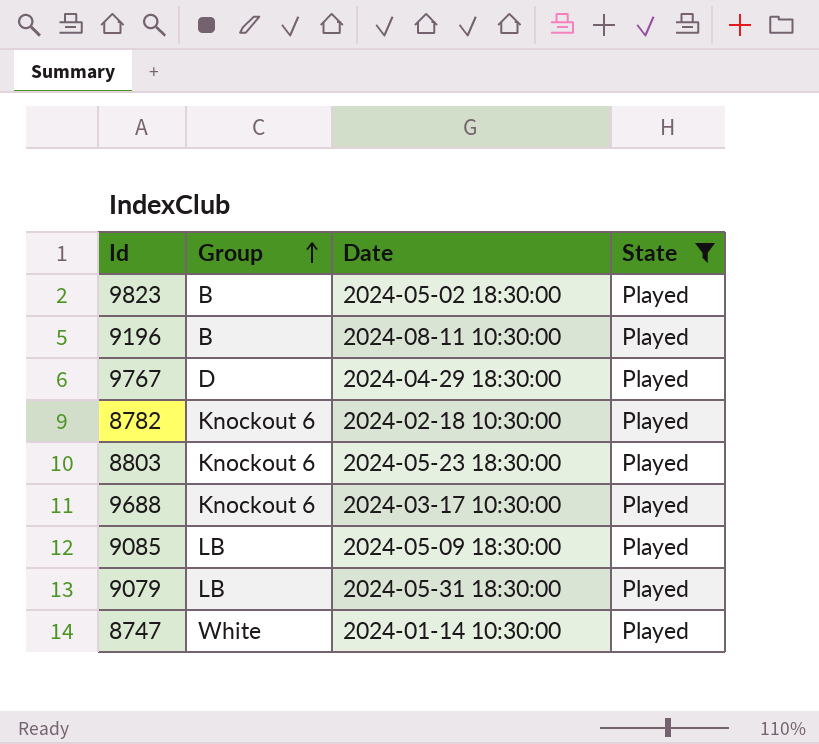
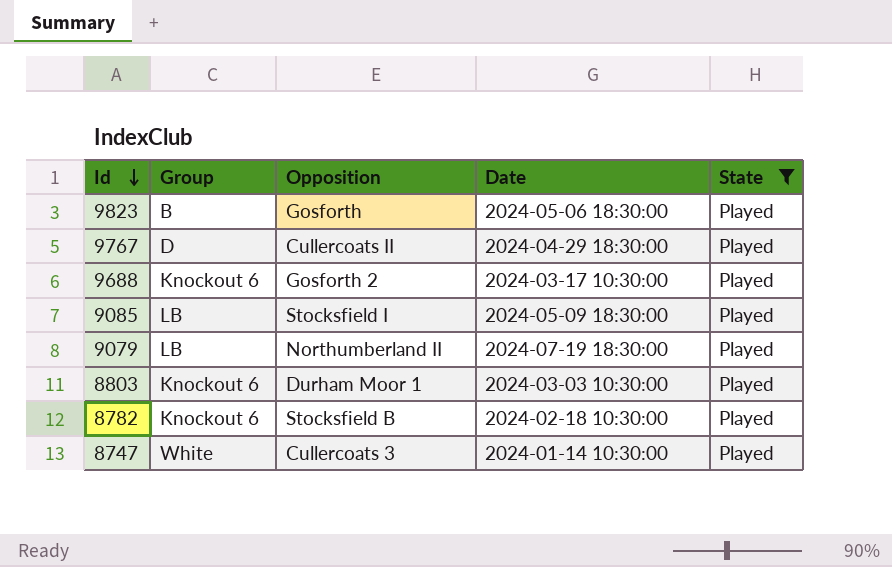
row order: Group ascending -> Id descending
column Opposition | position: none -> 3
row 9196: B | 2024-08-11 10:30:00 | Played -> none
9823 | Date: 2024-05-02 18:30:00 -> 2024-05-06 18:30:00
9079 | Date: 2024-05-31 18:30:00 -> 2024-07-19 18:30:00
8803 | Date: 2024-05-23 18:30:00 -> 2024-03-03 10:30:00

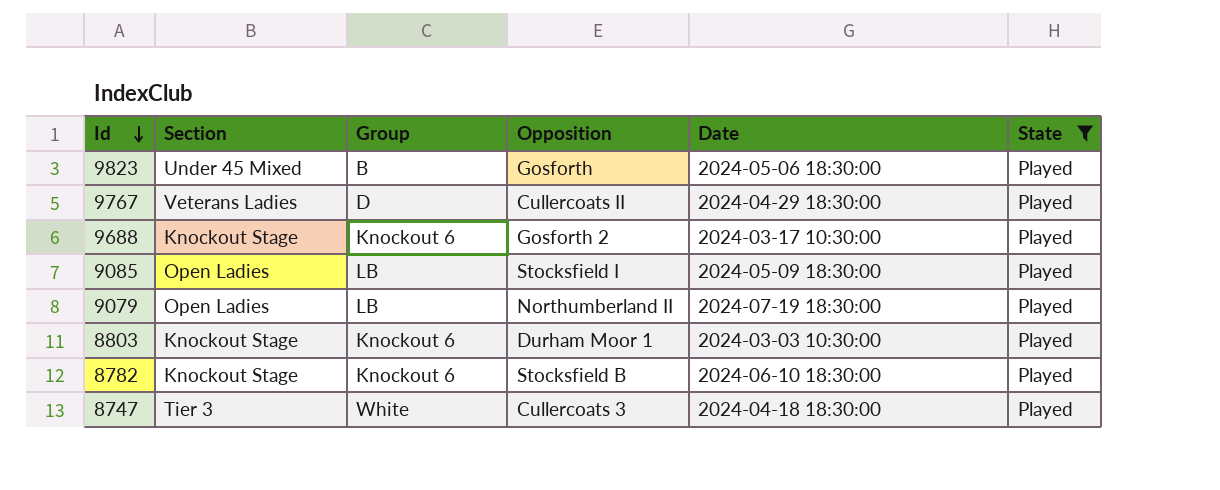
column Section | position: none -> 2
8782 | Date: 2024-02-18 10:30:00 -> 2024-06-10 18:30:00
8747 | Date: 2024-01-14 10:30:00 -> 2024-04-18 18:30:00

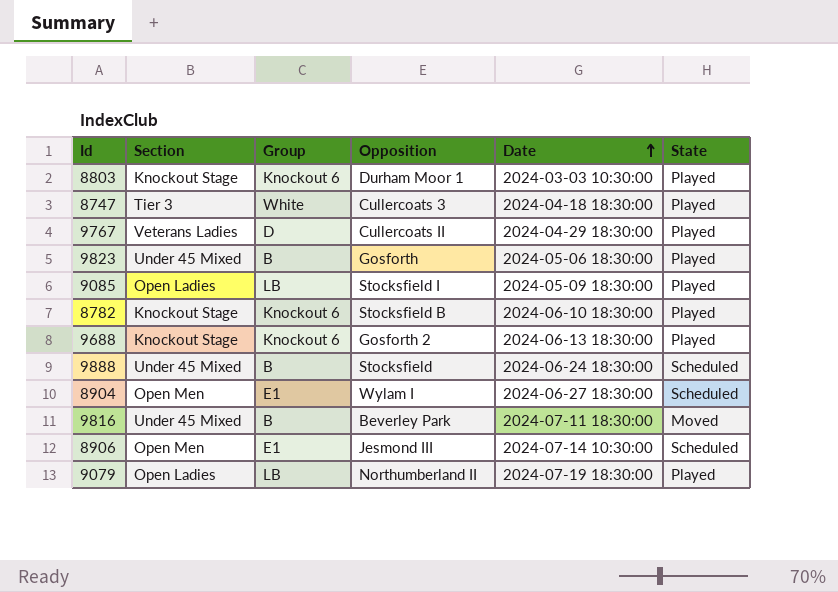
filter: State = Played -> none
row order: Id descending -> Date ascending
9688 | Date: 2024-03-17 10:30:00 -> 2024-06-13 18:30:00

